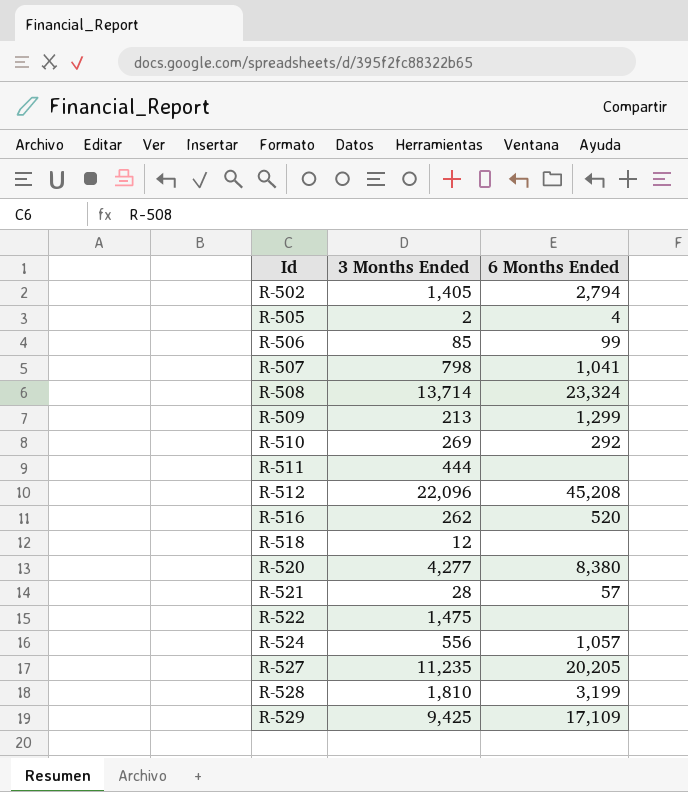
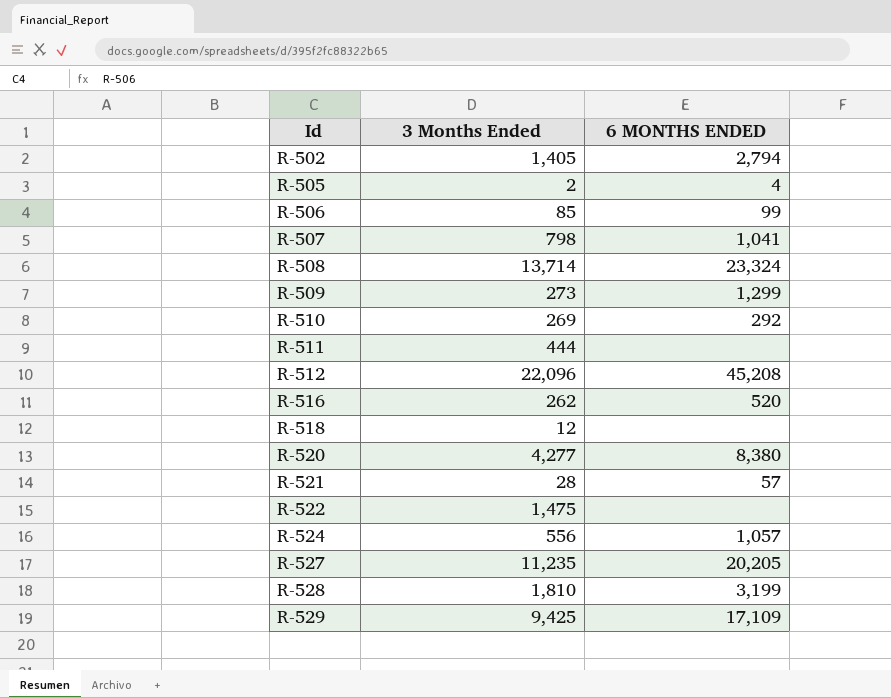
column name: 6 Months Ended -> 6 MONTHS ENDED
R-509 | 3 Months Ended: 213 -> 273

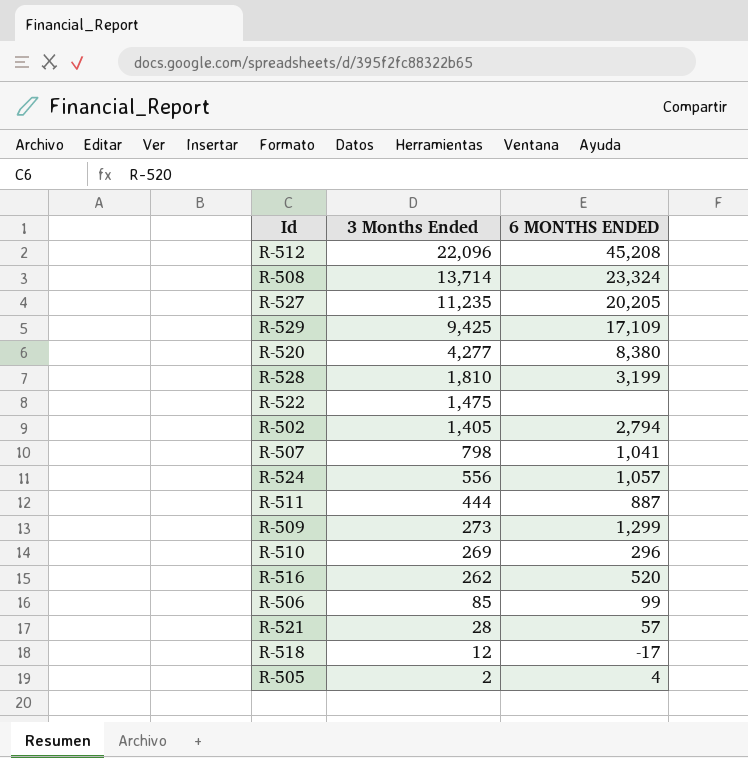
row order: Id ascending -> 3 Months Ended descending
R-511 | 6 MONTHS ENDED: none -> 887
R-510 | 6 MONTHS ENDED: 292 -> 296
R-518 | 6 MONTHS ENDED: none -> -17

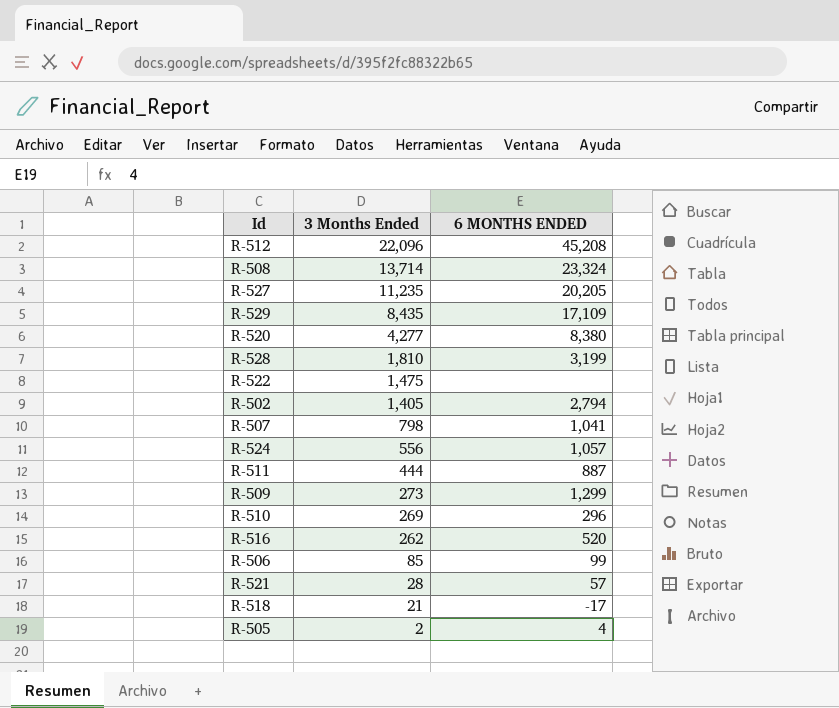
R-529 | 3 Months Ended: 9,425 -> 8,435
R-518 | 3 Months Ended: 12 -> 21

